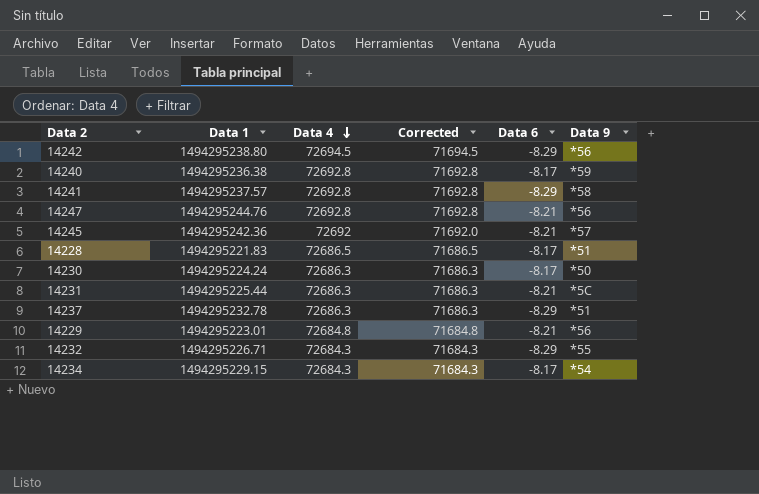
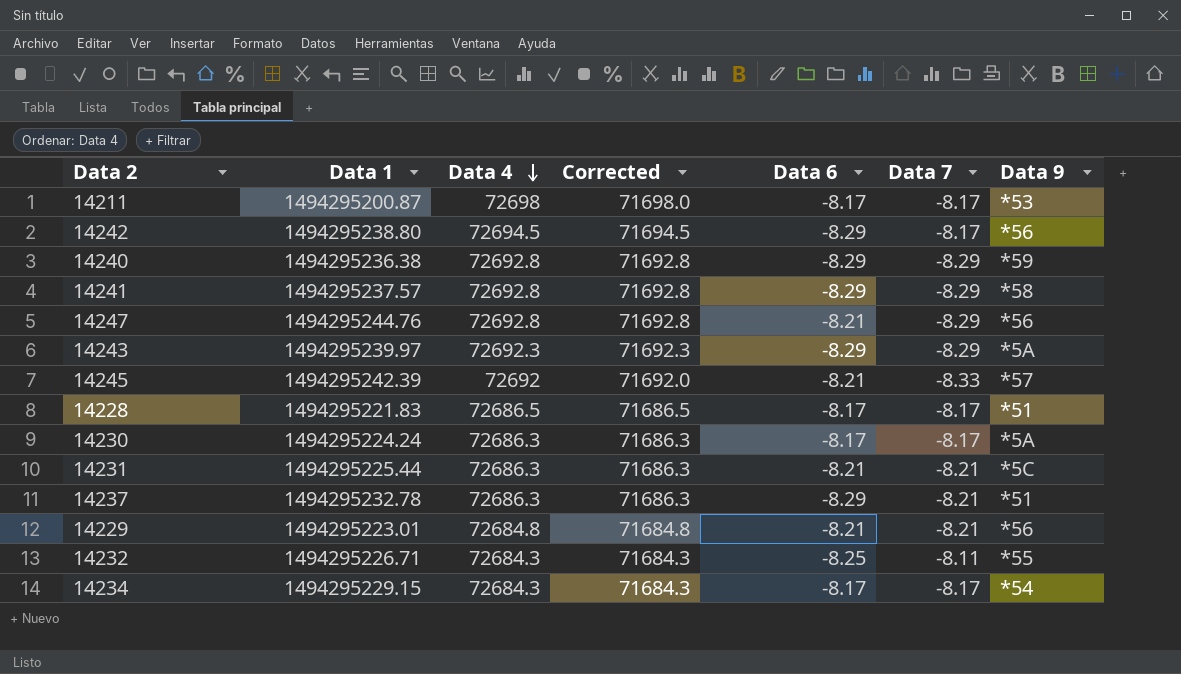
column Data 7 | position: none -> 6
row 14211: none -> 1494295200.87 | 72698 | 71698.0 | -8.17 | -8.17 | *53
14240 | Data 6: -8.17 -> -8.29
row 14243: none -> 1494295239.97 | 72692.3 | 71692.3 | -8.29 | -8.29 | *5A
14245 | Data 1: 1494295242.36 -> 1494295242.39
14230 | Data 9: *50 -> *5A
14232 | Data 6: -8.29 -> -8.25

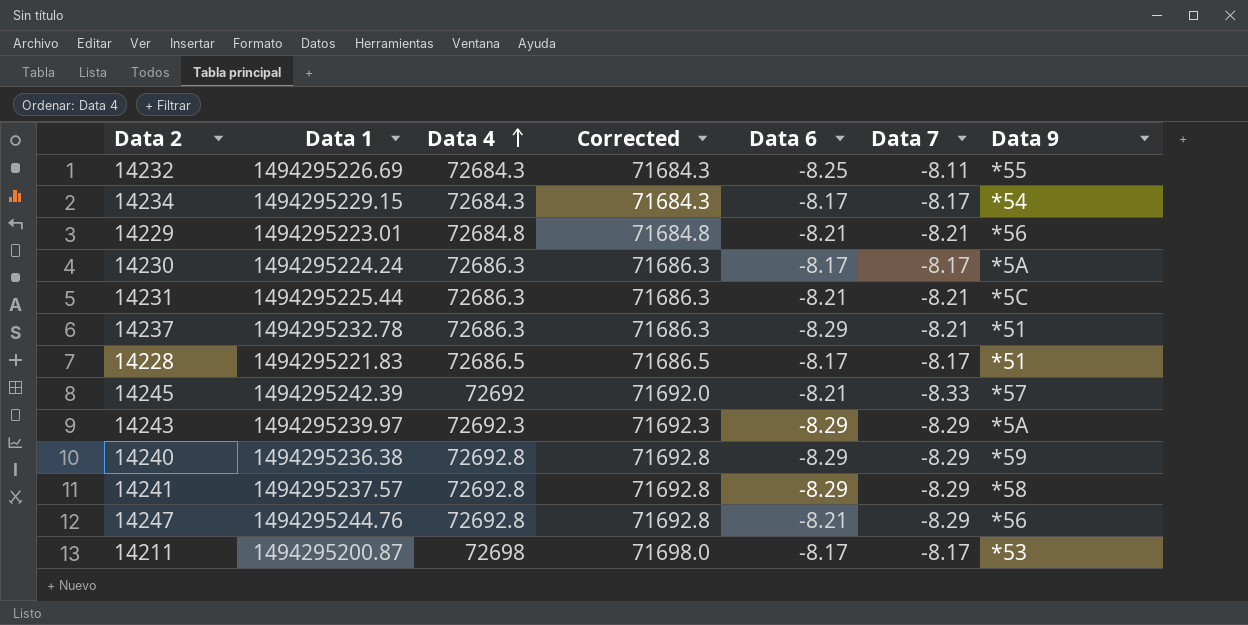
row order: Data 4 descending -> Data 4 ascending
row 14242: 1494295238.80 | 72694.5 | 71694.5 | -8.29 | -8.17 | *56 -> none
14232 | Data 1: 1494295226.71 -> 1494295226.69

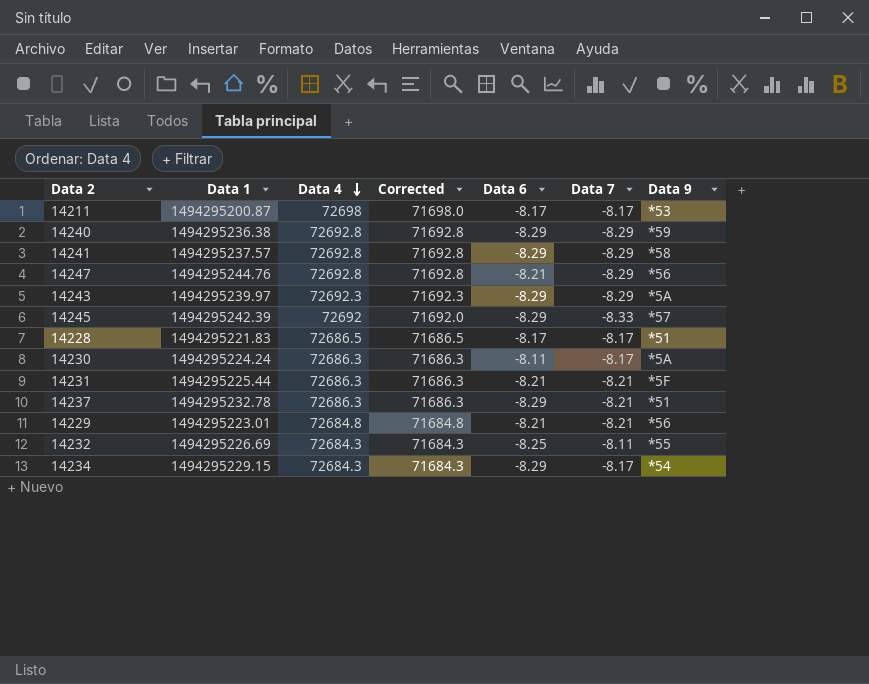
row order: Data 4 ascending -> Data 4 descending
14245 | Data 6: -8.21 -> -8.29
14230 | Data 6: -8.17 -> -8.11
14231 | Data 9: *5C -> *5F
14234 | Data 6: -8.17 -> -8.29

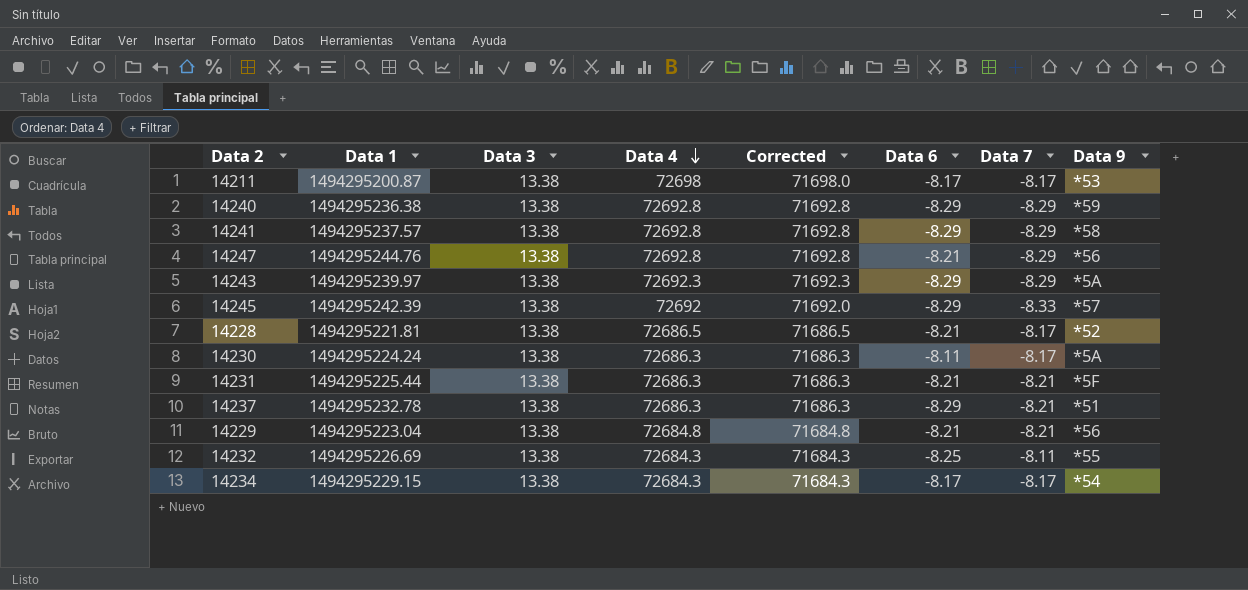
column Data 3 | position: none -> 3
14228 | Data 1: 1494295221.83 -> 1494295221.81
14228 | Data 6: -8.17 -> -8.21
14228 | Data 9: *51 -> *52
14229 | Data 1: 1494295223.01 -> 1494295223.04
14234 | Data 6: -8.29 -> -8.17

